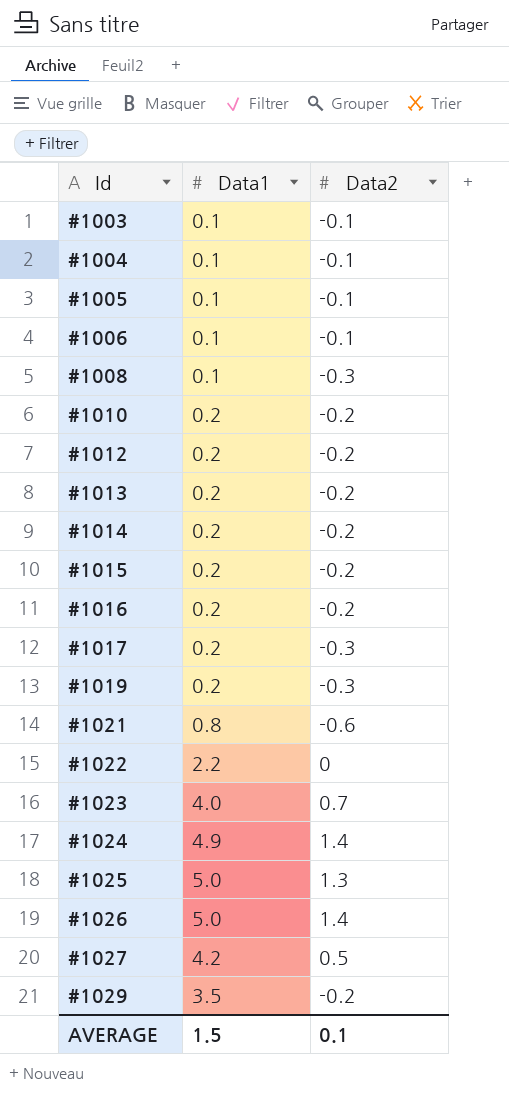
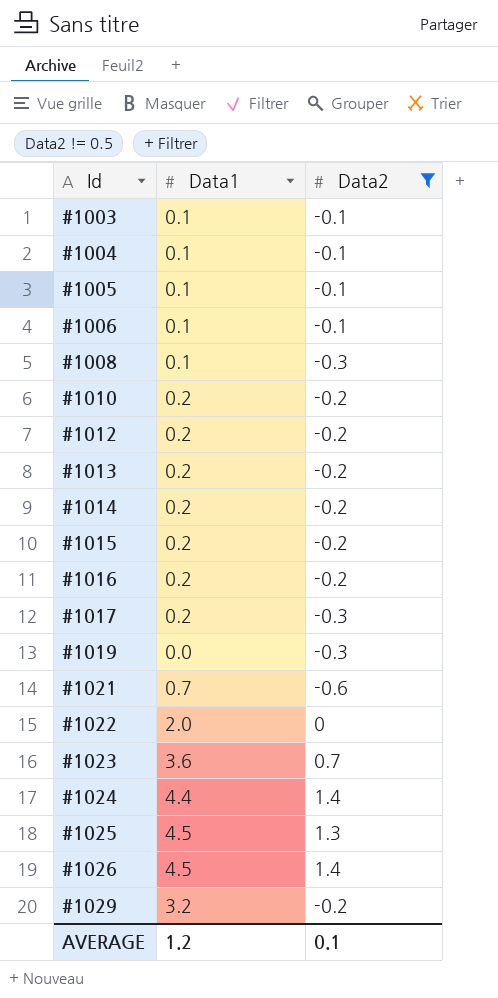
filter: none -> Data2 != 0.5
#1019 | Data1: 0.2 -> 0.0
#1021 | Data1: 0.8 -> 0.7
#1022 | Data1: 2.2 -> 2.0
#1023 | Data1: 4.0 -> 3.6
#1024 | Data1: 4.9 -> 4.4
#1025 | Data1: 5.0 -> 4.5
#1026 | Data1: 5.0 -> 4.5
#1029 | Data1: 3.5 -> 3.2
AVERAGE | Data1: 1.5 -> 1.2

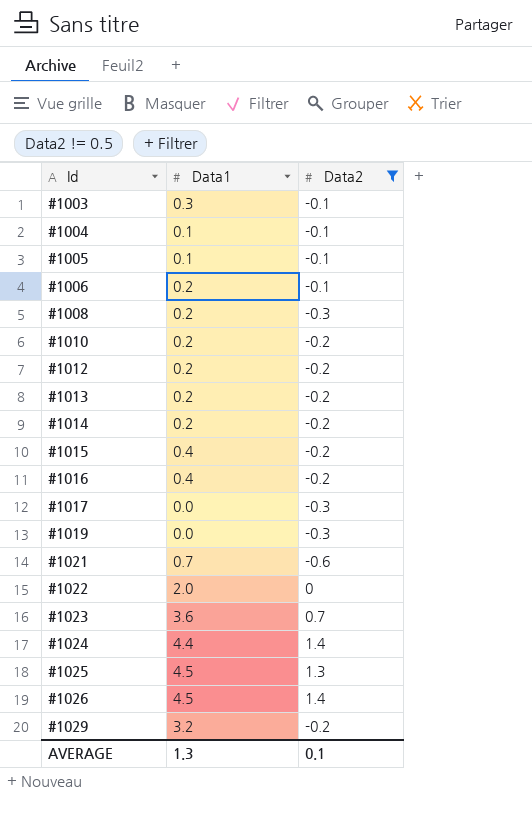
#1003 | Data1: 0.1 -> 0.3
#1006 | Data1: 0.1 -> 0.2
#1008 | Data1: 0.1 -> 0.2
#1015 | Data1: 0.2 -> 0.4
#1016 | Data1: 0.2 -> 0.4
#1017 | Data1: 0.2 -> 0.0
AVERAGE | Data1: 1.2 -> 1.3

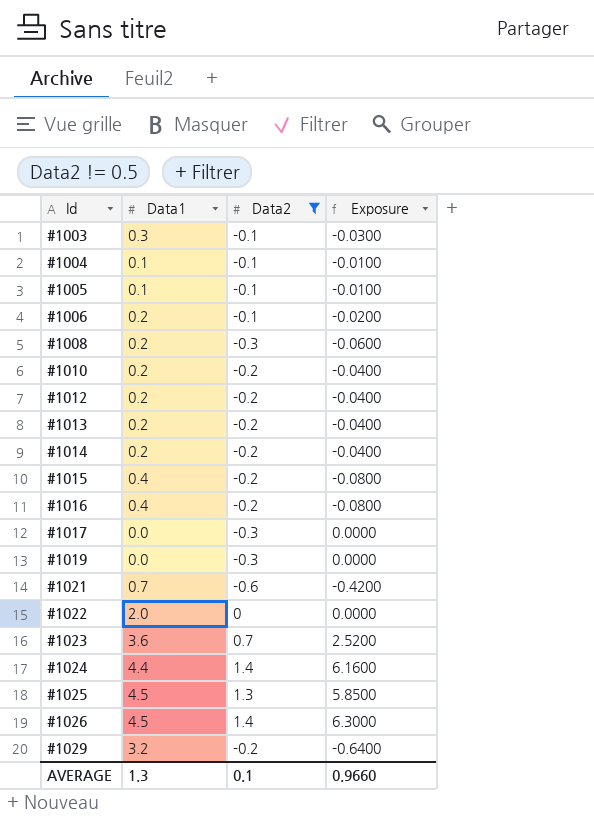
column Exposure | formula: none -> [Data1] * [Data2]

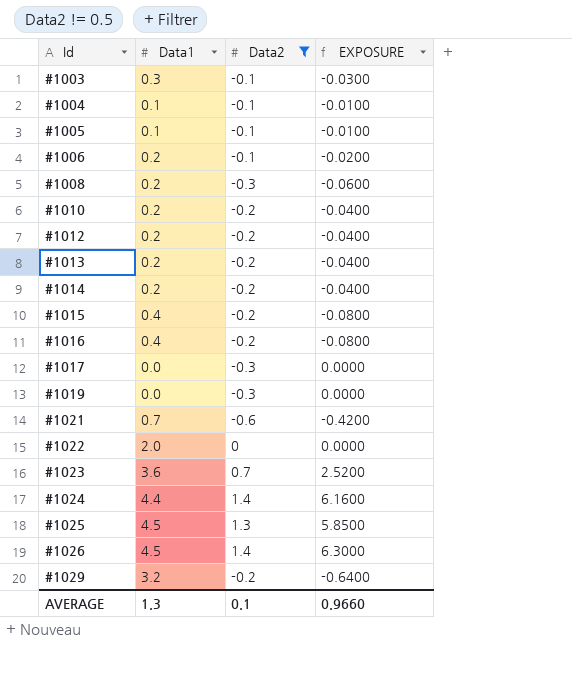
column name: Exposure -> EXPOSURE

